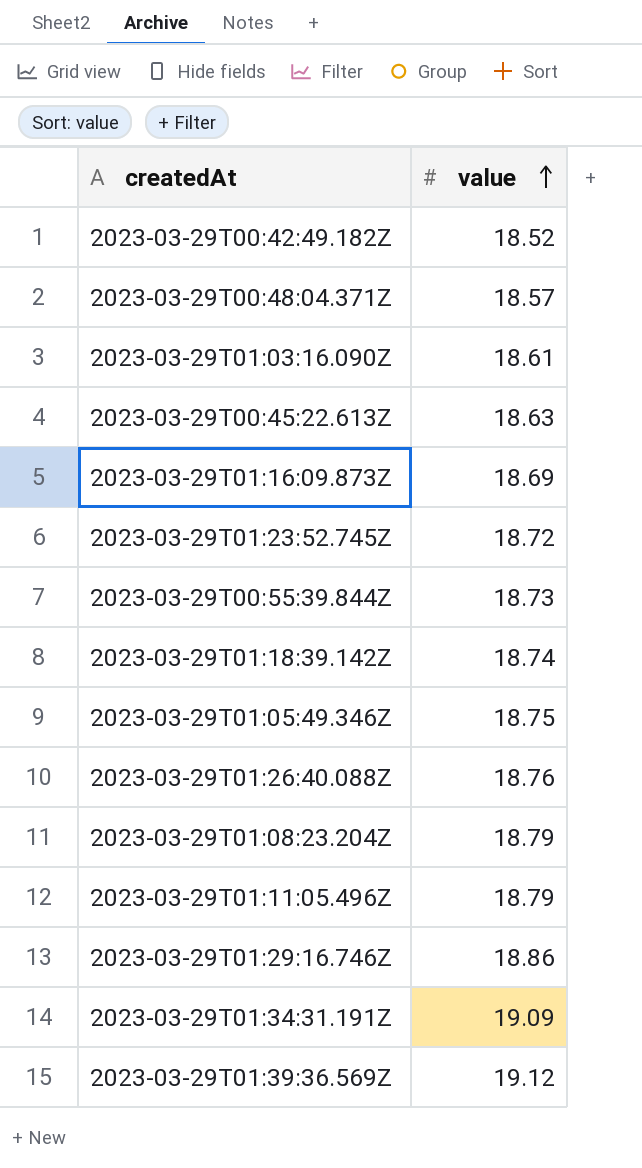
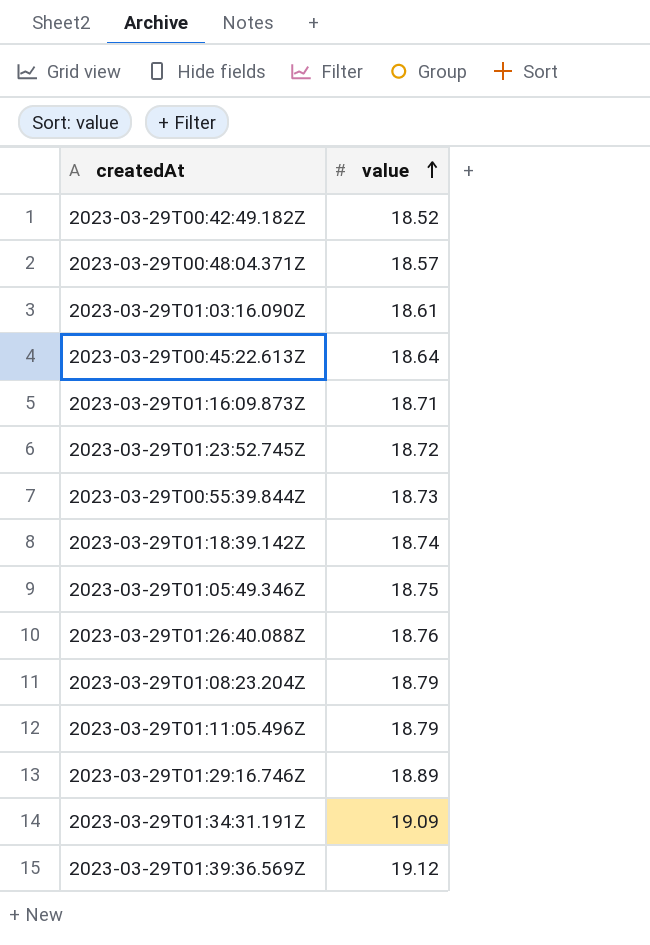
2023-03-29T00:45:22.613Z | value: 18.63 -> 18.64
2023-03-29T01:16:09.873Z | value: 18.69 -> 18.71
2023-03-29T01:29:16.746Z | value: 18.86 -> 18.89

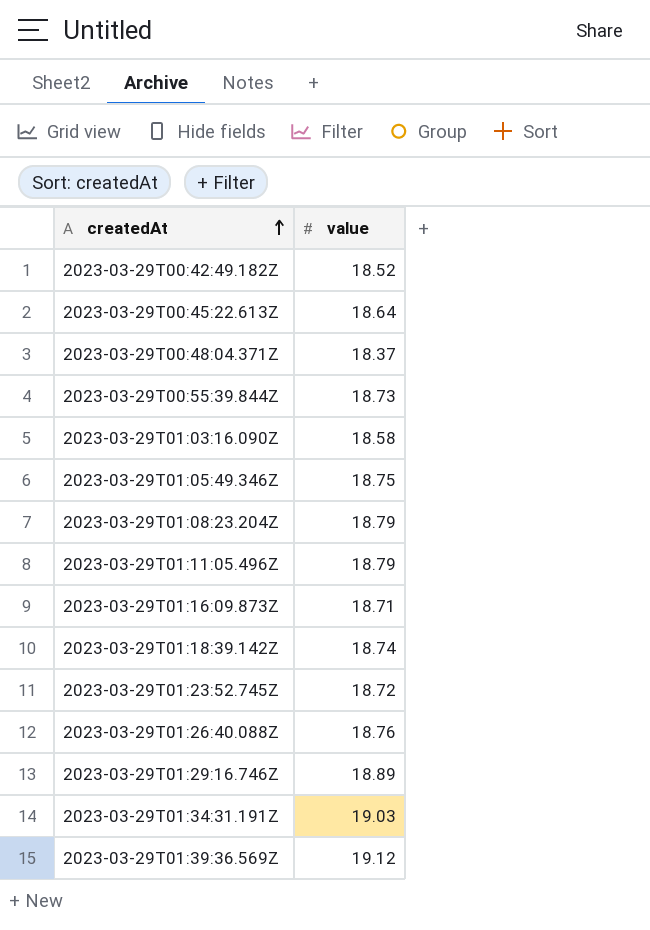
row order: value ascending -> createdAt ascending
2023-03-29T00:48:04.371Z | value: 18.57 -> 18.37
2023-03-29T01:03:16.090Z | value: 18.61 -> 18.58
2023-03-29T01:34:31.191Z | value: 19.09 -> 19.03

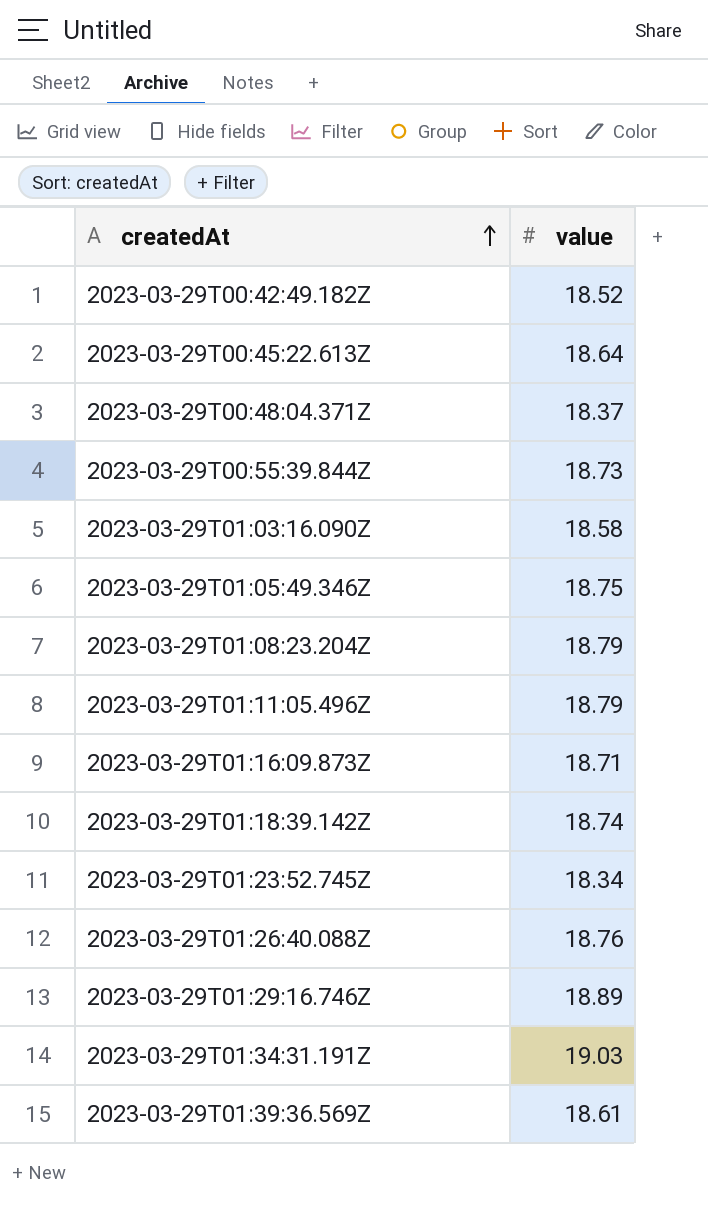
2023-03-29T01:23:52.745Z | value: 18.72 -> 18.34
2023-03-29T01:39:36.569Z | value: 19.12 -> 18.61

